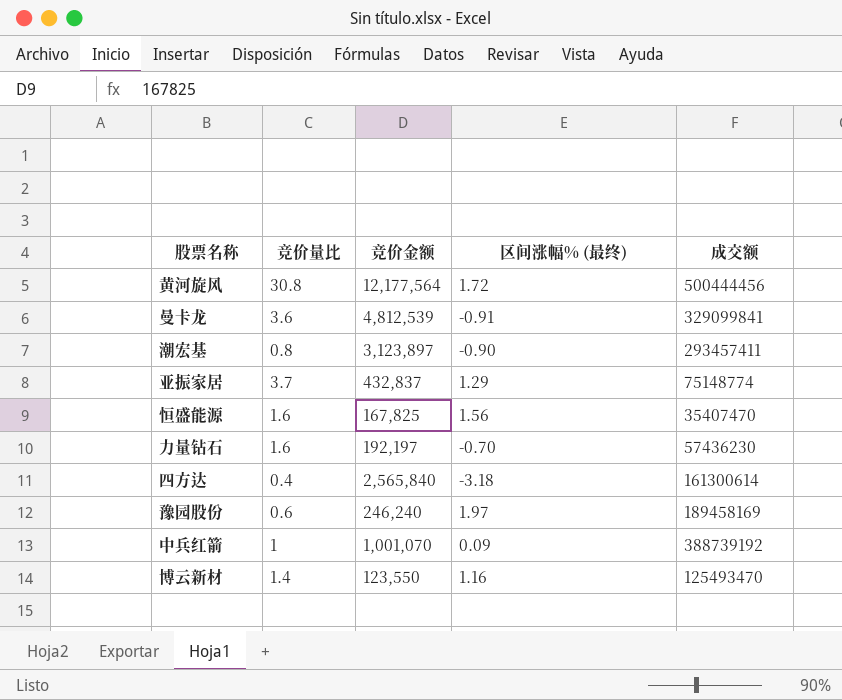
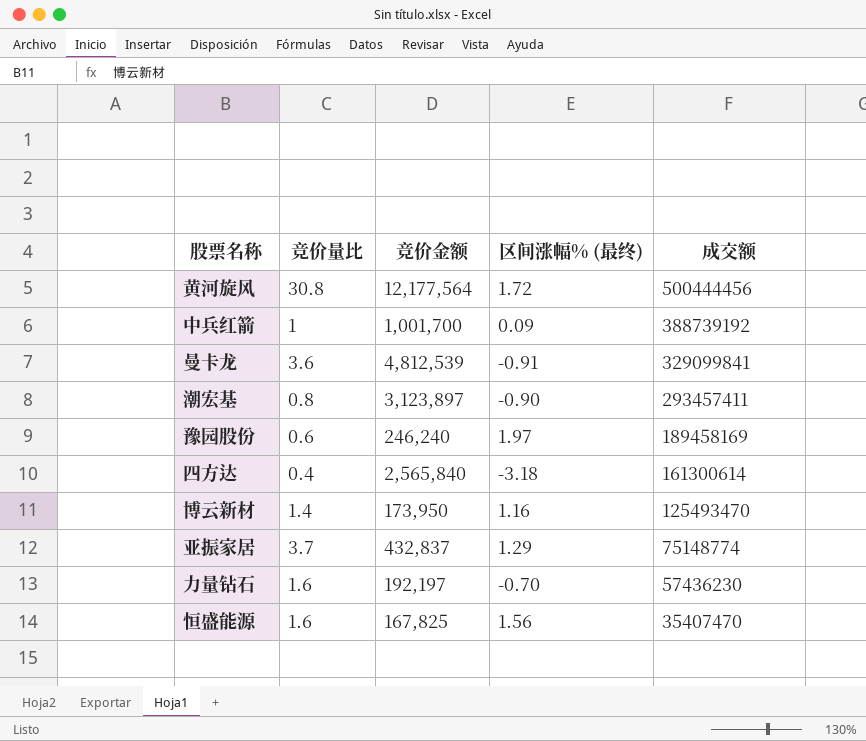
row order: none -> 成交额 descending
中兵红箭 | 竞价金额: 1,001,070 -> 1,001,700
博云新材 | 竞价金额: 123,550 -> 173,950

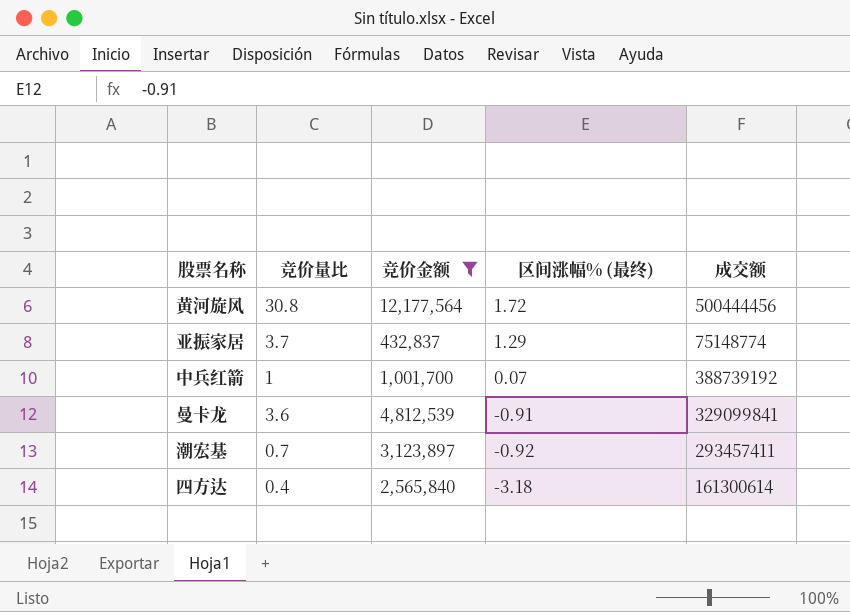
filter: none -> 竞价金额 >= 432,837
row order: 成交额 descending -> 区间涨幅% (最终) descending
中兵红箭 | 区间涨幅% (最终): 0.09 -> 0.07
潮宏基 | 竞价量比: 0.8 -> 0.7
潮宏基 | 区间涨幅% (最终): -0.90 -> -0.92

